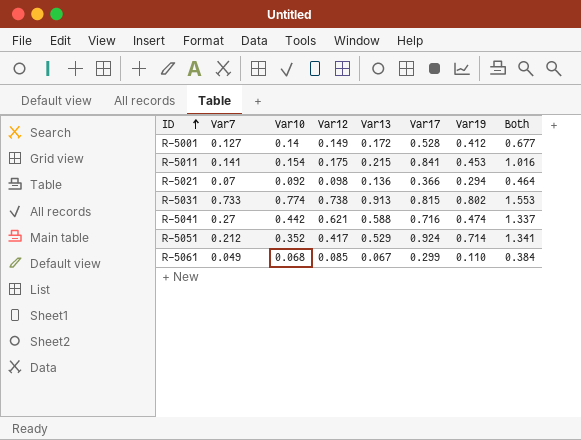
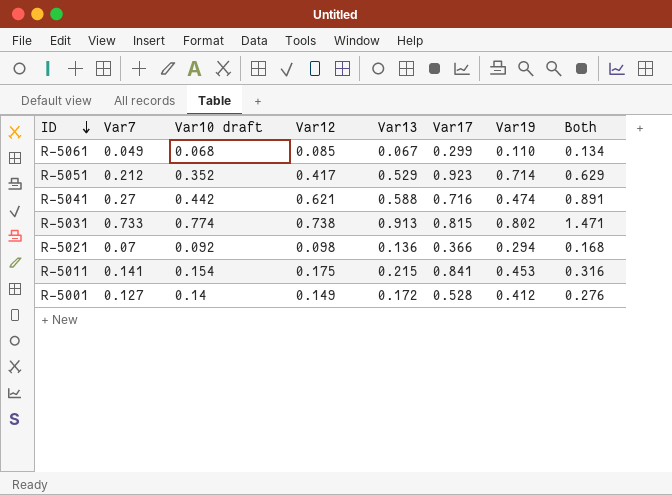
row order: ID ascending -> ID descending
column name: Var10 -> Var10 draft
column Both | formula: [Var12] + [Var17] -> [Var7] + [Var12]
R-5051 | Var17: 0.924 -> 0.923

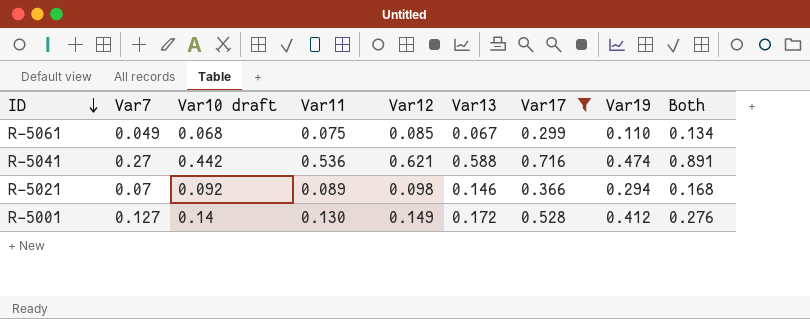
filter: none -> Var17 <= 0.716
column Var11 | position: none -> 4
R-5021 | Var13: 0.136 -> 0.146

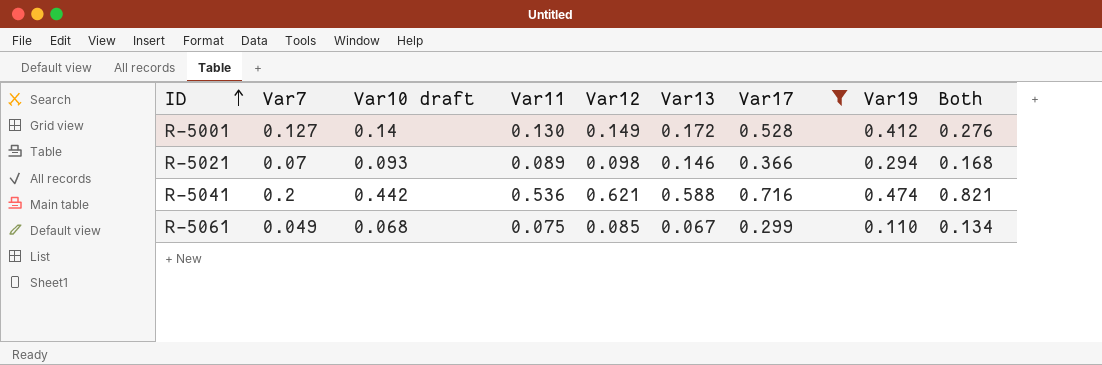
row order: ID descending -> ID ascending
R-5021 | Var10 draft: 0.092 -> 0.093
R-5041 | Var7: 0.27 -> 0.2
R-5041 | Both: 0.891 -> 0.821

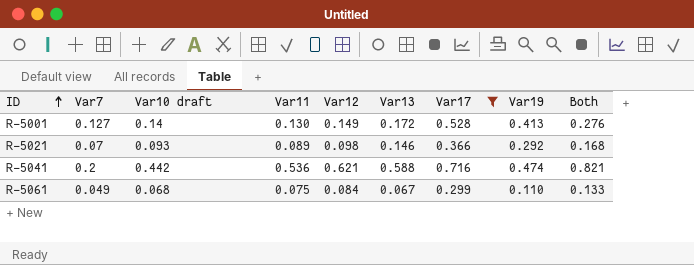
R-5001 | Var19: 0.412 -> 0.413
R-5021 | Var19: 0.294 -> 0.292
R-5061 | Var12: 0.085 -> 0.084
R-5061 | Both: 0.134 -> 0.133

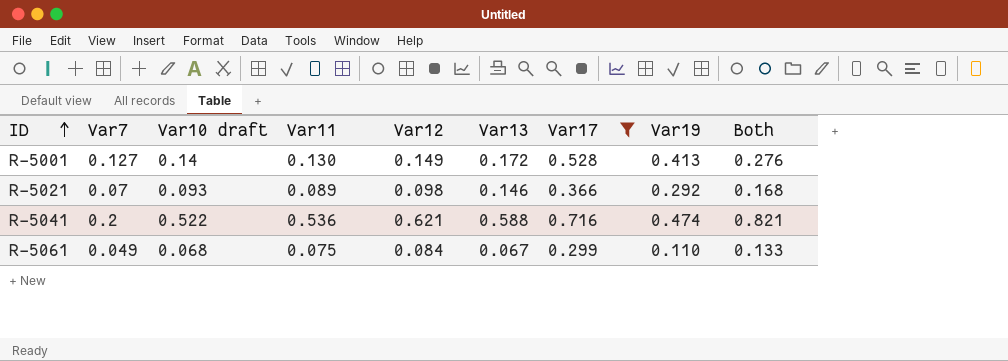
R-5041 | Var10 draft: 0.442 -> 0.522

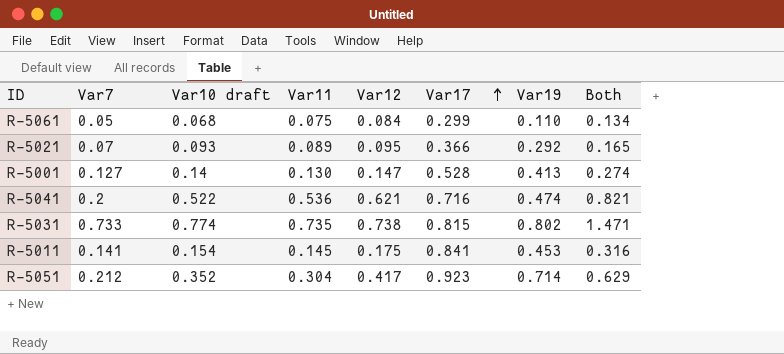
filter: Var17 <= 0.716 -> none
row order: ID ascending -> Var17 ascending
column Var13 | position: 6 -> none
R-5061 | Var7: 0.049 -> 0.05
R-5061 | Both: 0.133 -> 0.134
R-5021 | Var12: 0.098 -> 0.095
R-5021 | Both: 0.168 -> 0.165
R-5001 | Var12: 0.149 -> 0.147
R-5001 | Both: 0.276 -> 0.274

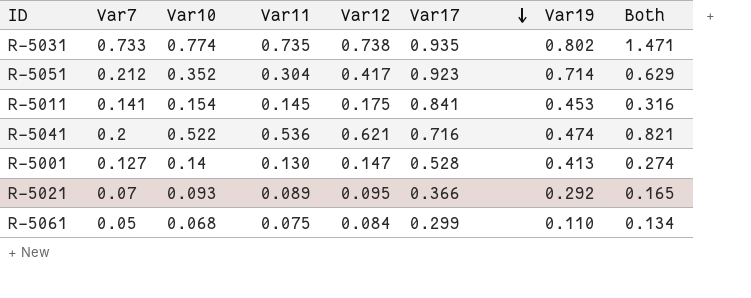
row order: Var17 ascending -> Var17 descending
column name: Var10 draft -> Var10
R-5031 | Var17: 0.815 -> 0.935

